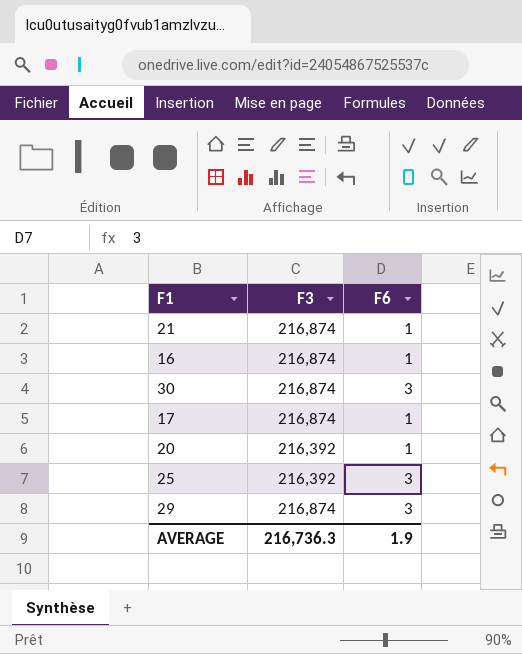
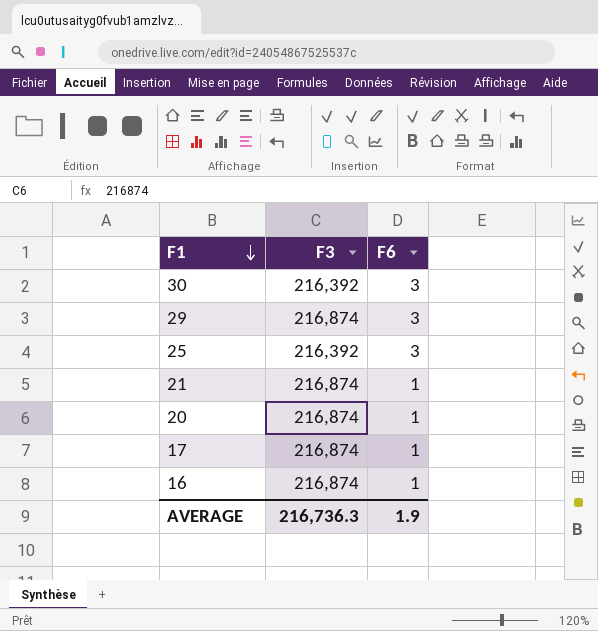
row order: none -> F1 descending
30 | F3: 216,874 -> 216,392
20 | F3: 216,392 -> 216,874

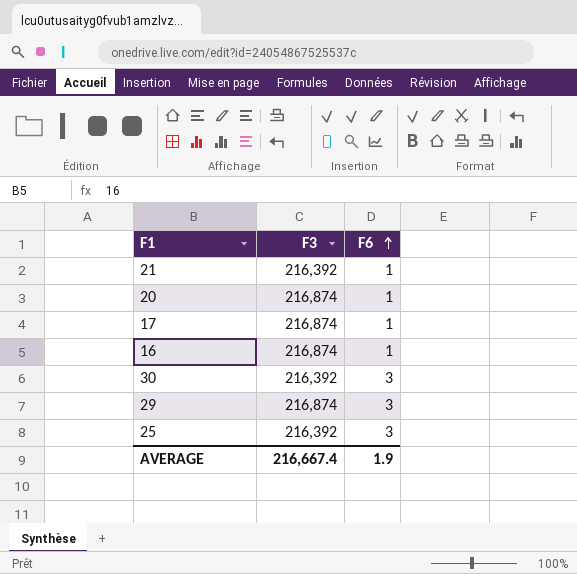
row order: F1 descending -> F6 ascending
21 | F3: 216,874 -> 216,392
AVERAGE | F3: 216,736.3 -> 216,667.4

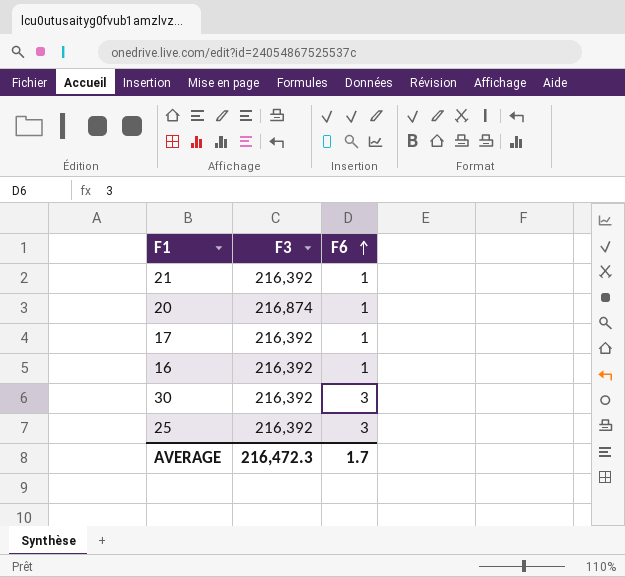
row 29: 216,874 | 3 -> none
17 | F3: 216,874 -> 216,392
16 | F3: 216,874 -> 216,392
AVERAGE | F3: 216,667.4 -> 216,472.3
AVERAGE | F6: 1.9 -> 1.7

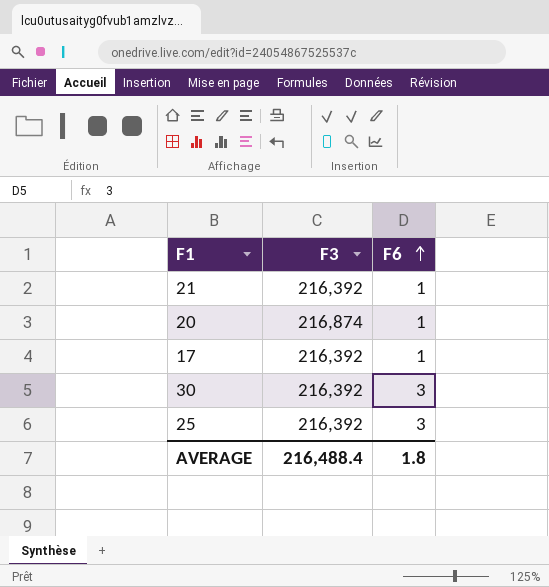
row 16: 216,392 | 1 -> none
AVERAGE | F3: 216,472.3 -> 216,488.4
AVERAGE | F6: 1.7 -> 1.8

